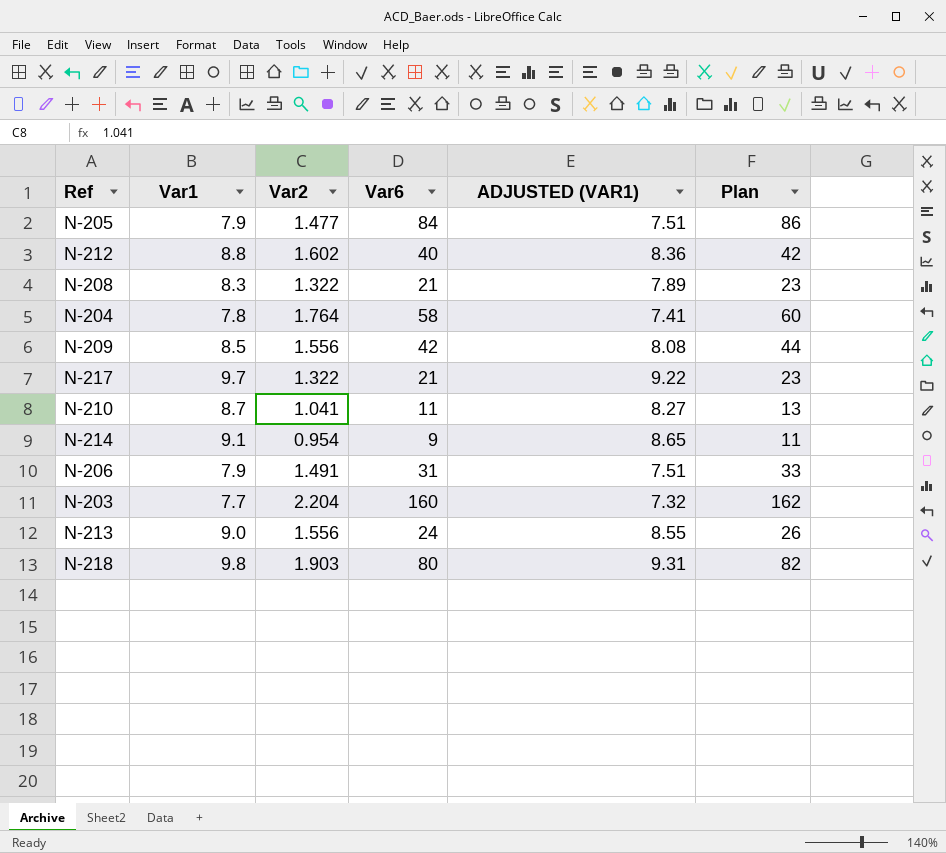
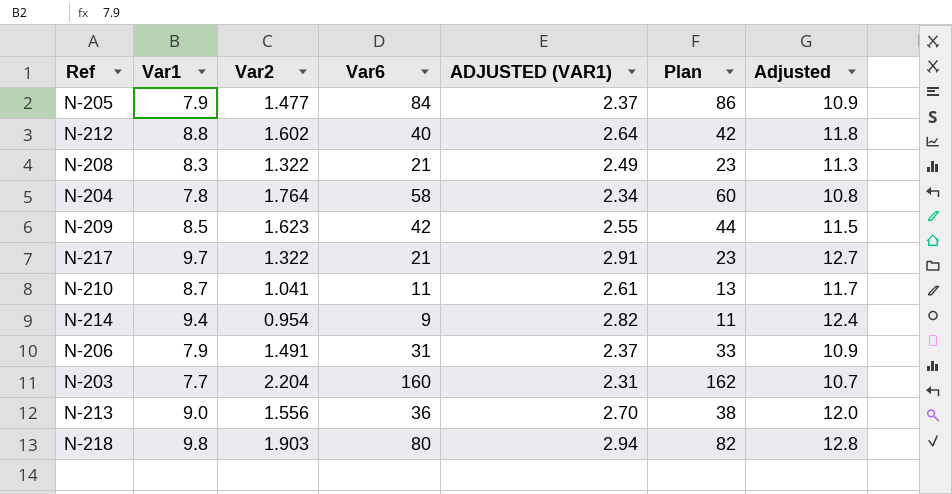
column ADJUSTED (VAR1) | formula: [Var1] * 0.95 -> [Var1] * 0.3
column Adjusted | formula: none -> [Var1] + 3
N-209 | Var2: 1.556 -> 1.623
N-214 | Var1: 9.1 -> 9.4
N-213 | Var6: 24 -> 36
N-213 | Plan: 26 -> 38

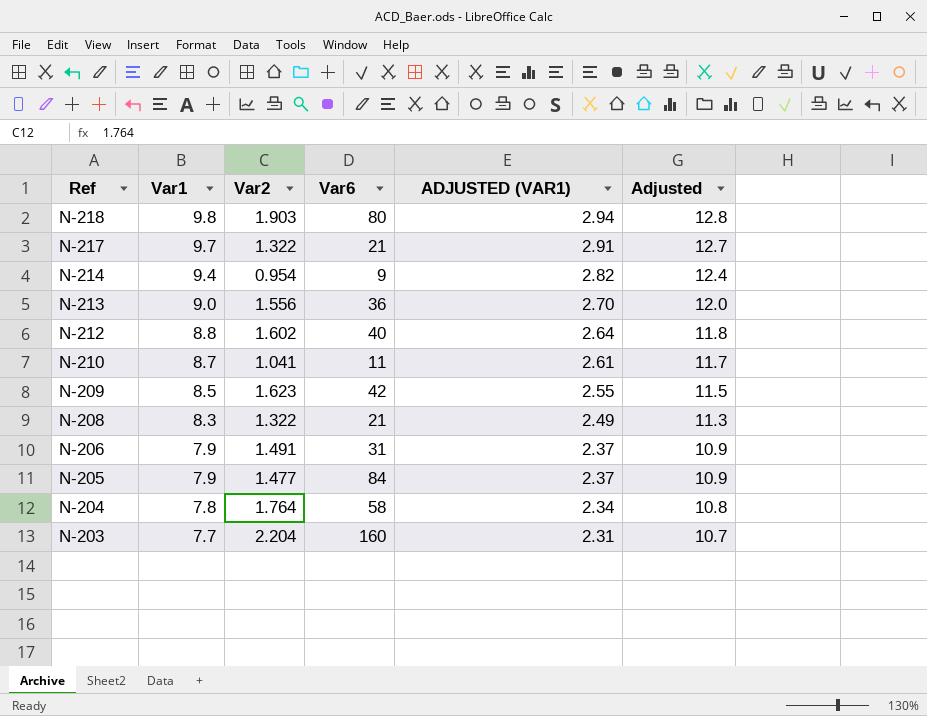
row order: none -> Ref descending
column Plan | formula: [Var6] + 2 -> none

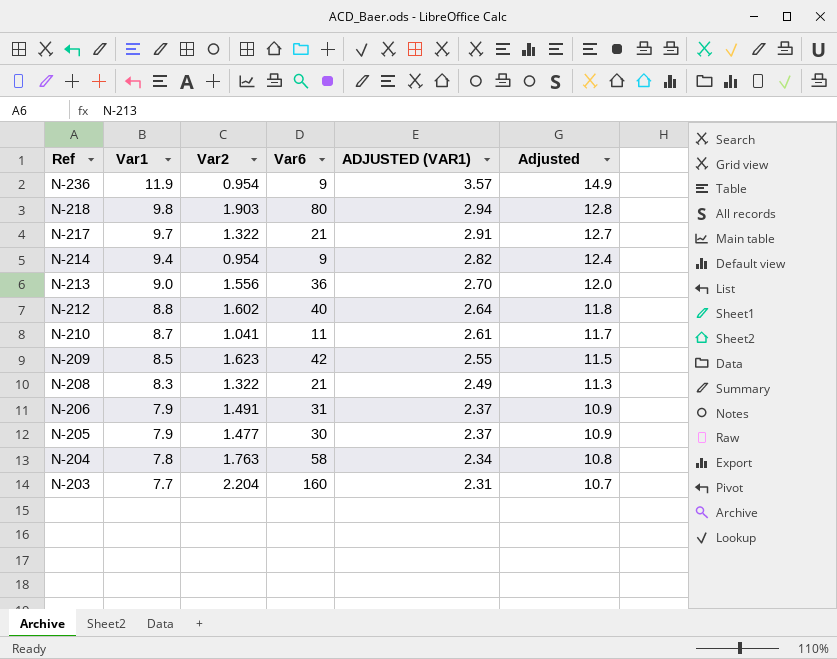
row N-236: none -> 11.9 | 0.954 | 9 | 3.57 | 14.9
N-205 | Var6: 84 -> 30
N-204 | Var2: 1.764 -> 1.763

